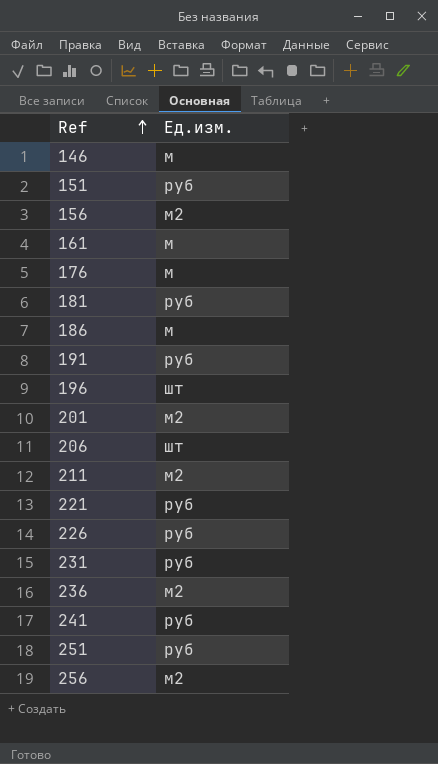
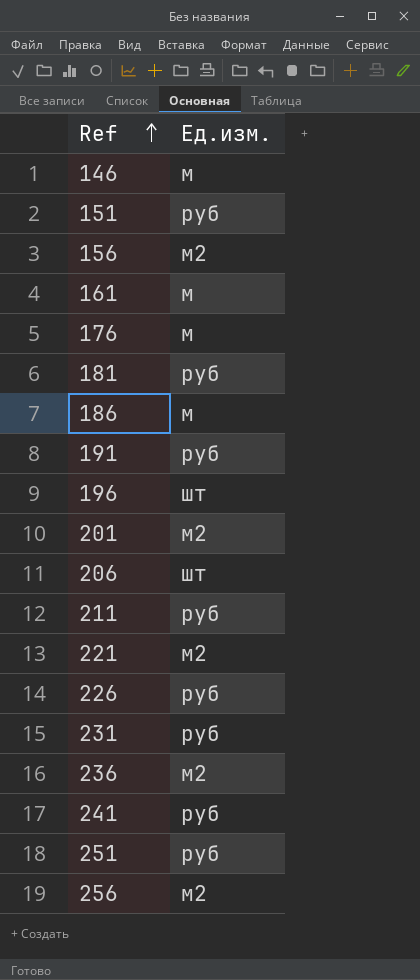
211 | Ед.изм.: м2 -> руб
221 | Ед.изм.: руб -> м2

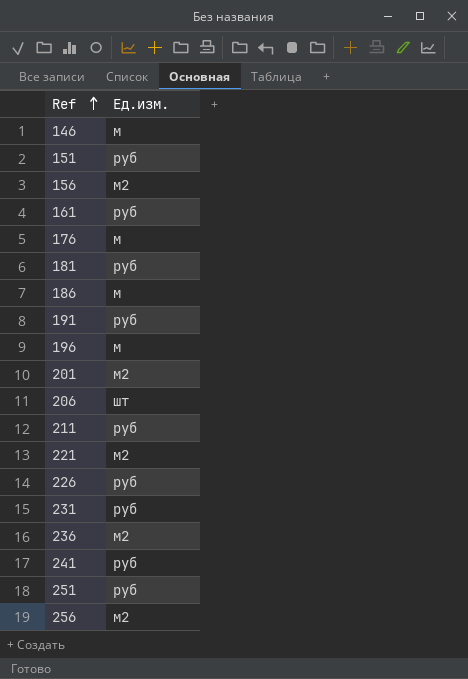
161 | Ед.изм.: м -> руб
196 | Ед.изм.: шт -> м

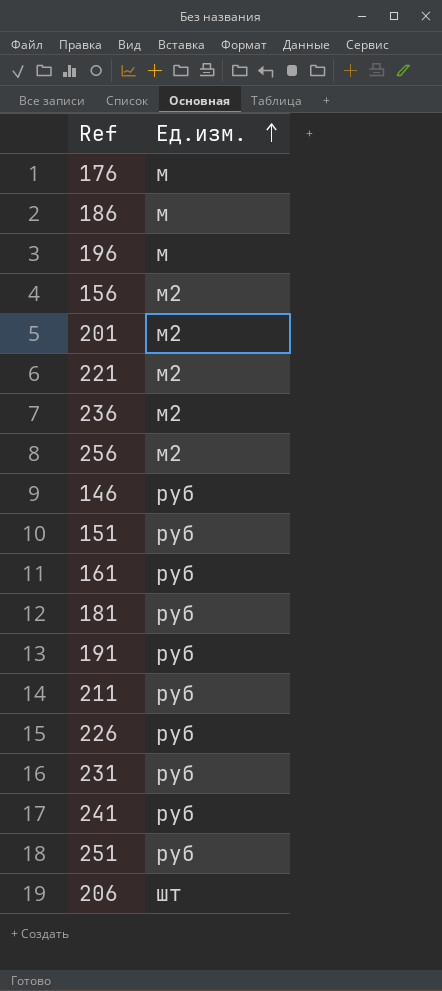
row order: Ref ascending -> Ед.изм. ascending
146 | Ед.изм.: м -> руб

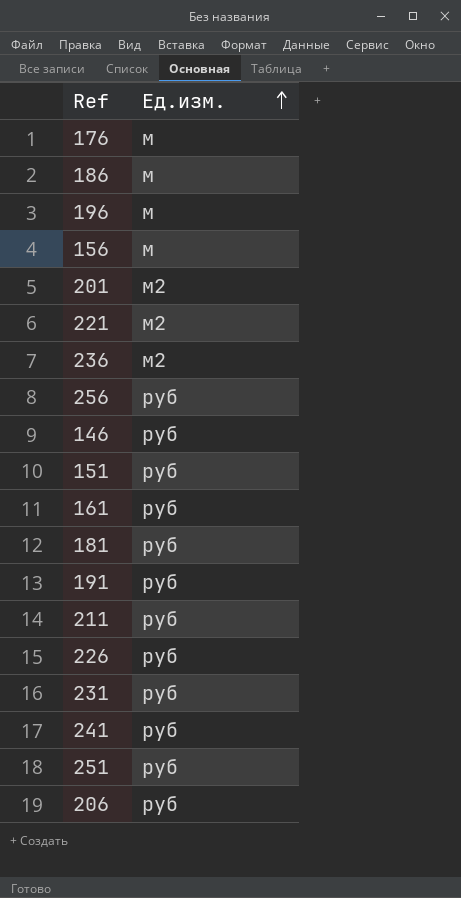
156 | Ед.изм.: м2 -> м
256 | Ед.изм.: м2 -> руб
206 | Ед.изм.: шт -> руб

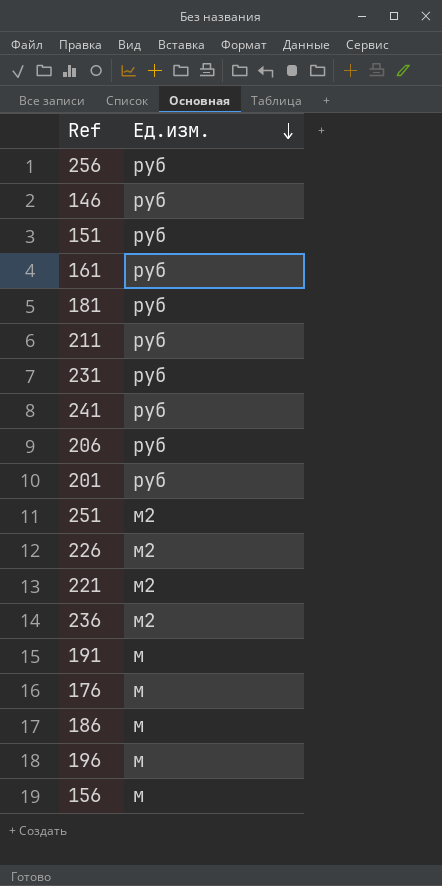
row order: Ед.изм. ascending -> Ед.изм. descending
201 | Ед.изм.: м2 -> руб
251 | Ед.изм.: руб -> м2
226 | Ед.изм.: руб -> м2
191 | Ед.изм.: руб -> м

